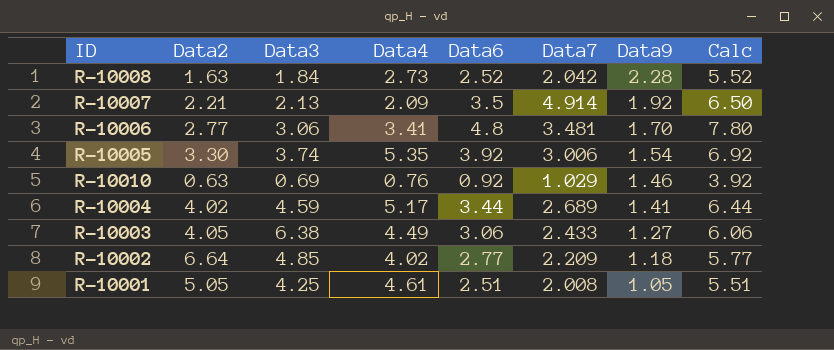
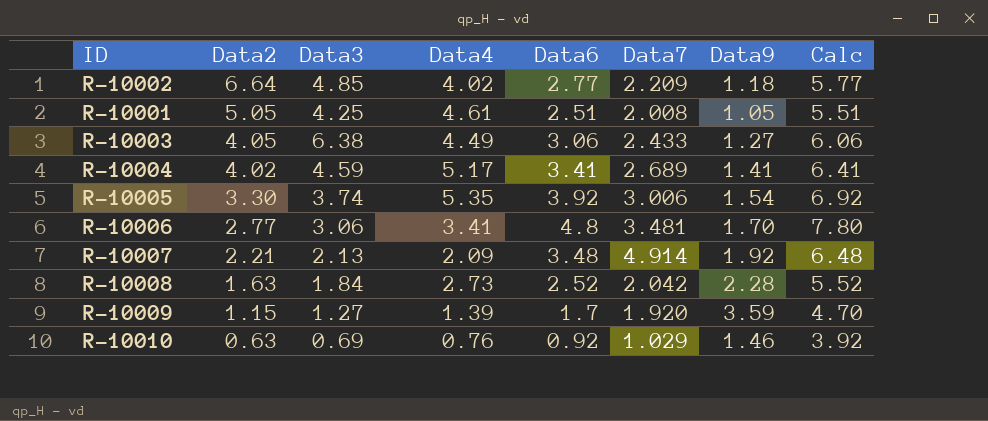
row order: Data9 descending -> Data2 descending
R-10004 | Data6: 3.44 -> 3.41
R-10004 | Calc: 6.44 -> 6.41
R-10007 | Data6: 3.5 -> 3.48
R-10007 | Calc: 6.50 -> 6.48
row R-10009: none -> 1.15 | 1.27 | 1.39 | 1.7 | 1.920 | 3.59 | 4.70

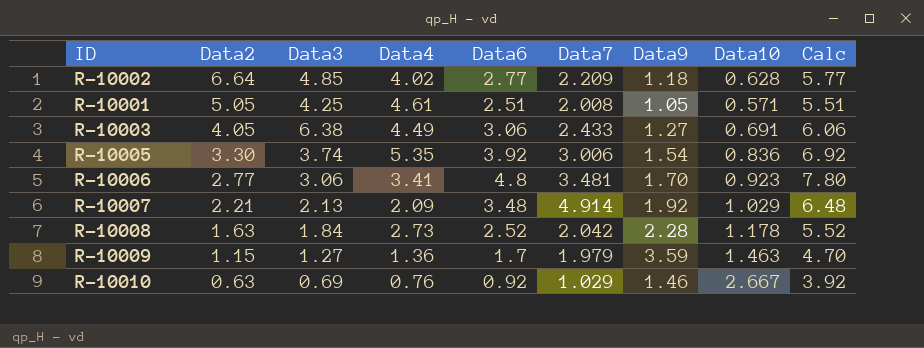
column Data10 | position: none -> 8
row R-10004: 4.02 | 4.59 | 5.17 | 3.41 | 2.689 | 1.41 | 6.41 -> none
R-10009 | Data4: 1.39 -> 1.36
R-10009 | Data7: 1.920 -> 1.979

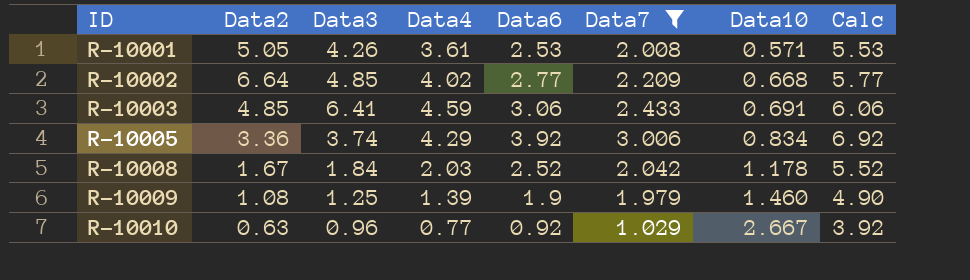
filter: none -> Data7 <= 3.006
row order: Data2 descending -> ID ascending
column Data9 | position: 7 -> none
R-10001 | Data3: 4.25 -> 4.26
R-10001 | Data4: 4.61 -> 3.61
R-10001 | Data6: 2.51 -> 2.53
R-10001 | Calc: 5.51 -> 5.53
R-10002 | Data10: 0.628 -> 0.668
R-10003 | Data2: 4.05 -> 4.85
R-10003 | Data3: 6.38 -> 6.41
R-10003 | Data4: 4.49 -> 4.59
R-10005 | Data2: 3.30 -> 3.36
R-10005 | Data4: 5.35 -> 4.29
R-10005 | Data10: 0.836 -> 0.834
R-10008 | Data2: 1.63 -> 1.67
R-10008 | Data4: 2.73 -> 2.03
R-10009 | Data2: 1.15 -> 1.08
R-10009 | Data3: 1.27 -> 1.25
R-10009 | Data4: 1.36 -> 1.39
R-10009 | Data6: 1.7 -> 1.9
R-10009 | Data10: 1.463 -> 1.460
R-10009 | Calc: 4.70 -> 4.90
R-10010 | Data3: 0.69 -> 0.96
R-10010 | Data4: 0.76 -> 0.77

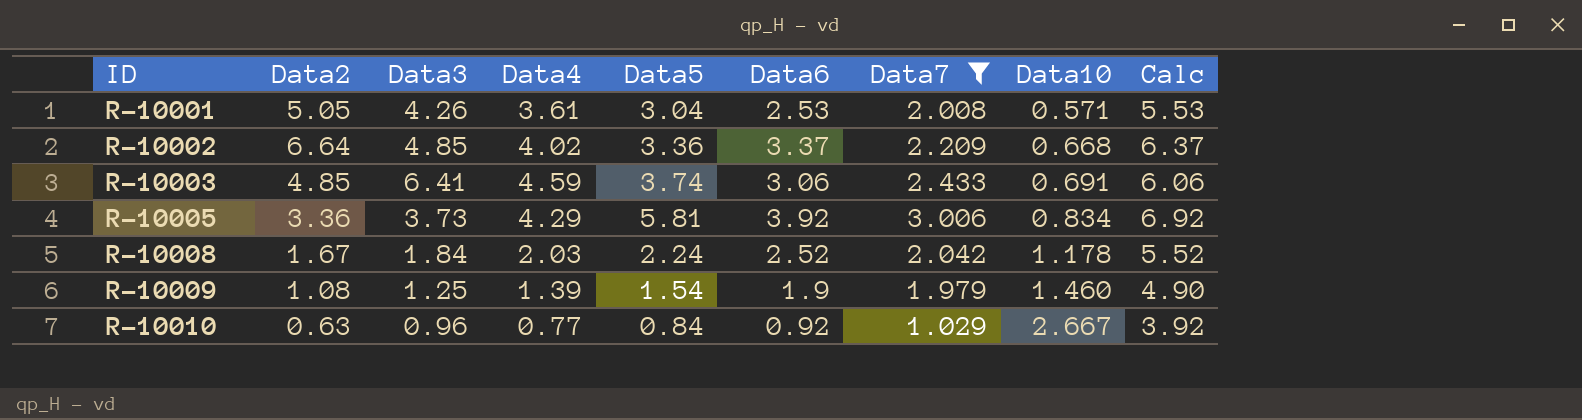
column Data5 | position: none -> 5
R-10002 | Data6: 2.77 -> 3.37
R-10002 | Calc: 5.77 -> 6.37
R-10005 | Data3: 3.74 -> 3.73

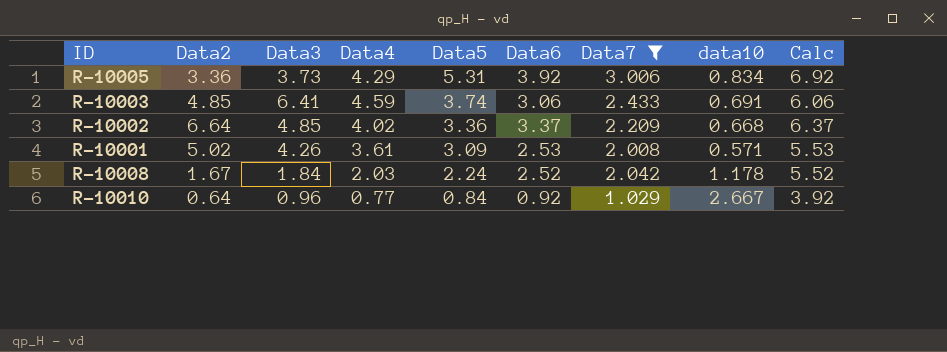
row order: ID ascending -> Data5 descending
column name: Data10 -> data10
row R-10009: 1.08 | 1.25 | 1.39 | 1.54 | 1.9 | 1.979 | 1.460 | 4.90 -> none
R-10005 | Data5: 5.81 -> 5.31
R-10001 | Data2: 5.05 -> 5.02
R-10001 | Data5: 3.04 -> 3.09
R-10010 | Data2: 0.63 -> 0.64

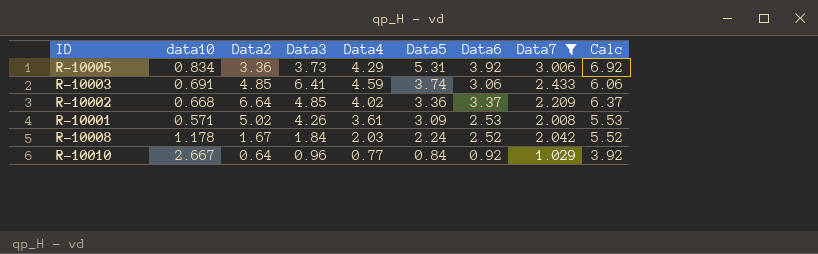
column data10 | position: 8 -> 2

